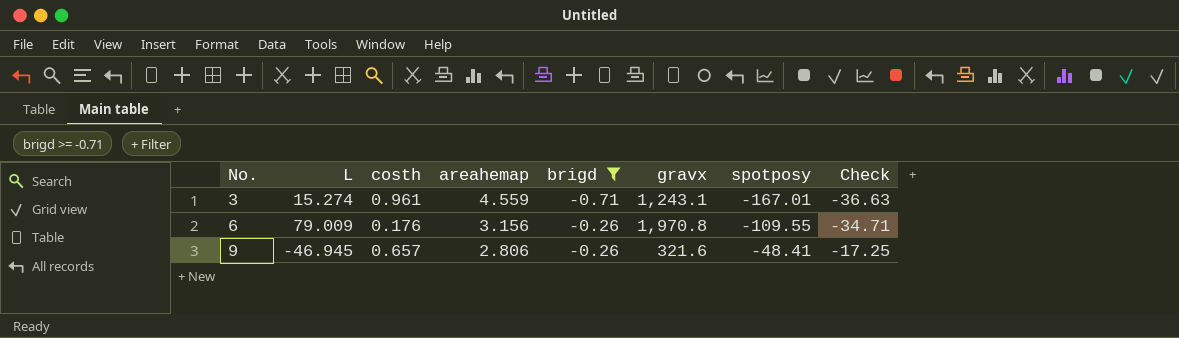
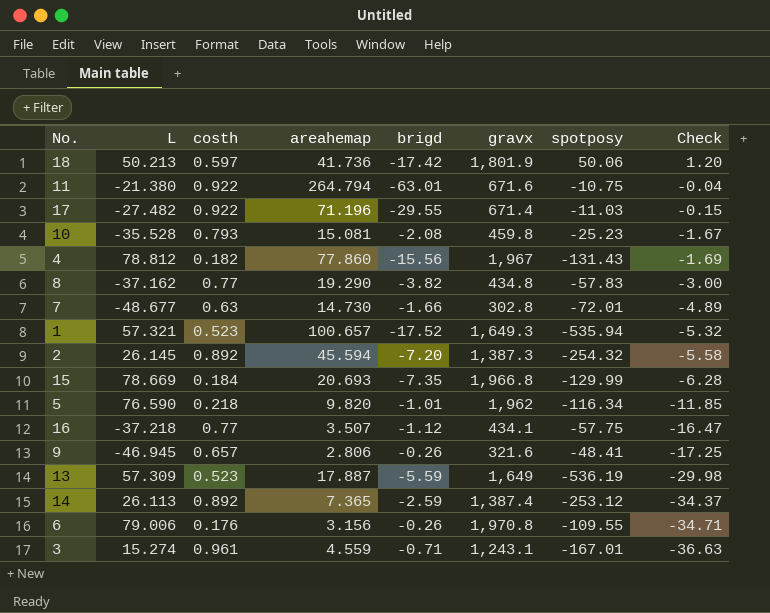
filter: brigd >= -0.71 -> none
row order: No. ascending -> Check descending
6 | L: 79.009 -> 79.006

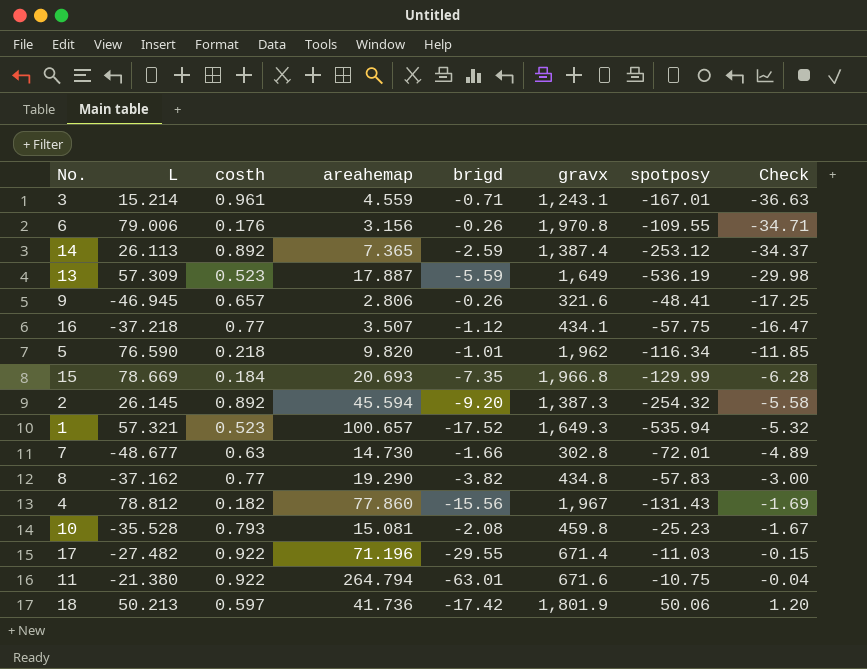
row order: Check descending -> Check ascending
3 | L: 15.274 -> 15.214
2 | brigd: -7.20 -> -9.20

